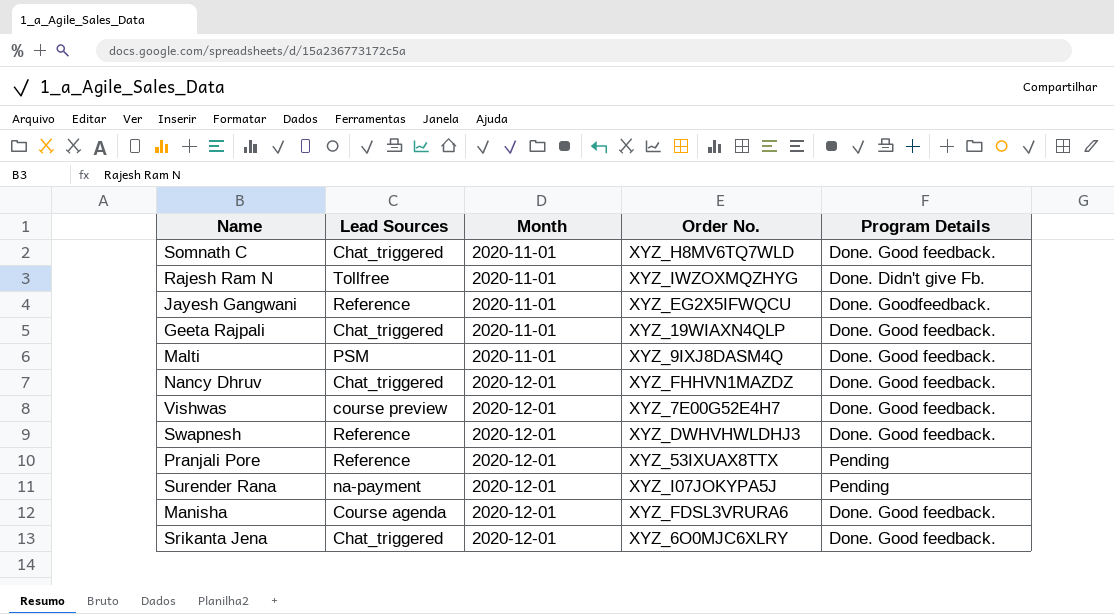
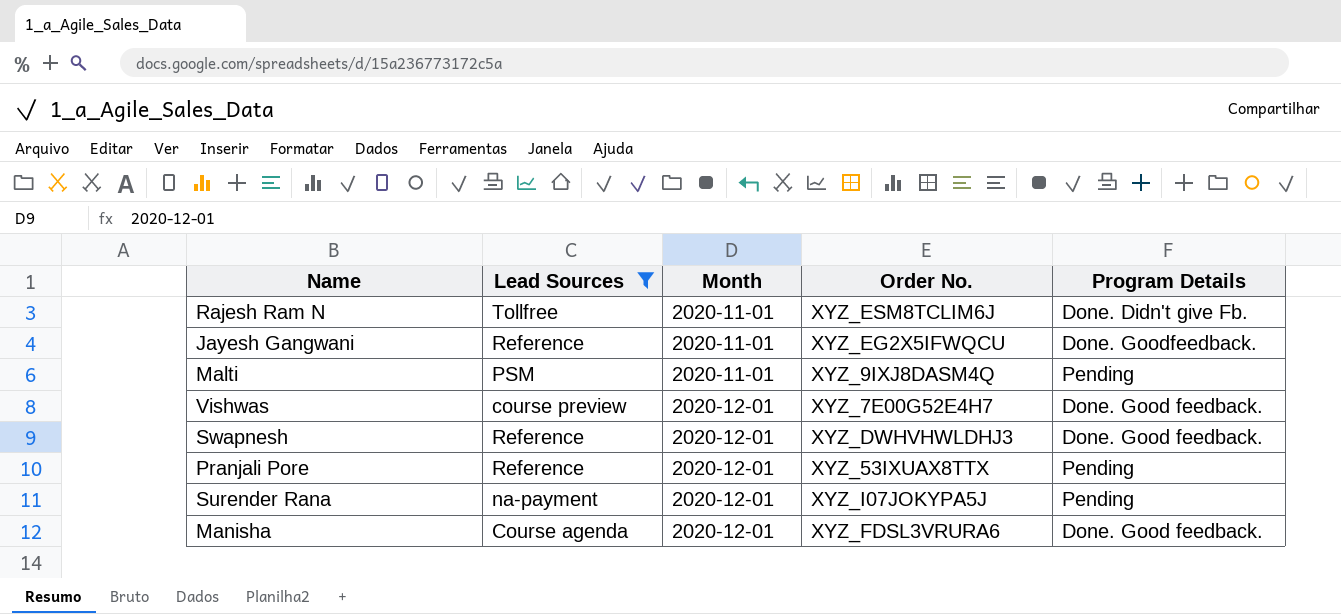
filter: none -> Lead Sources != Chat_triggered
Rajesh Ram N | Order No.: XYZ_IWZOXMQZHYG -> XYZ_ESM8TCLIM6J
Malti | Program Details: Done. Good feedback. -> Pending

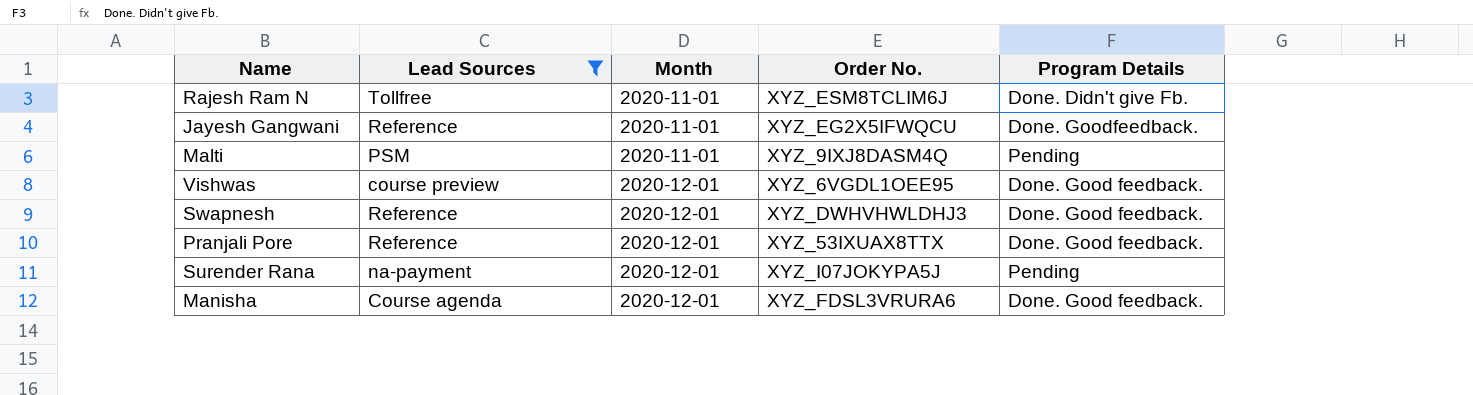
Vishwas | Order No.: XYZ_7E00G52E4H7 -> XYZ_6VGDL1OEE95
Pranjali Pore | Program Details: Pending -> Done. Good feedback.

